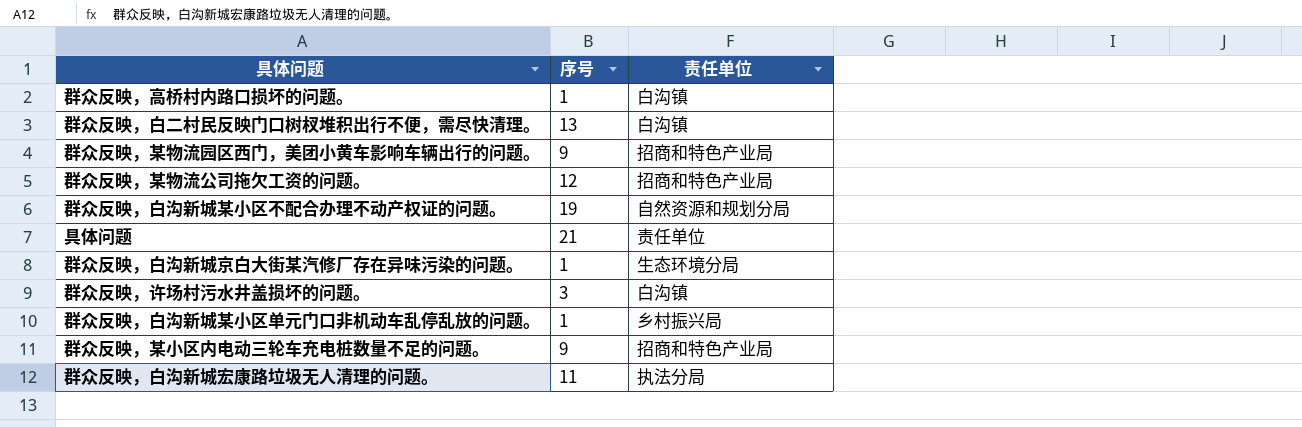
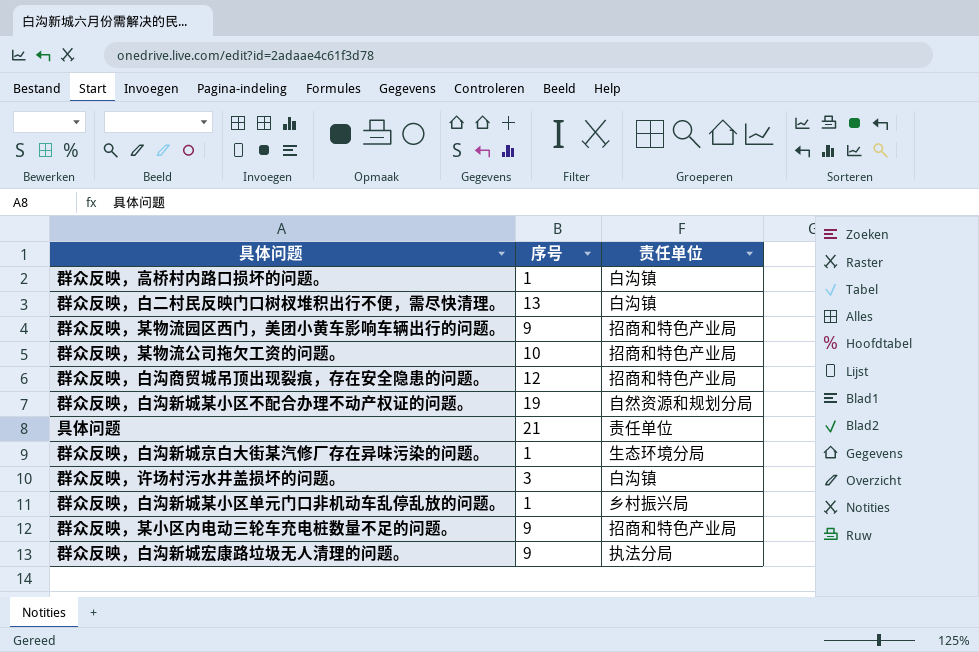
群众反映，某物流公司拖欠工资的问题。 | 序号: 12 -> 10
row 群众反映，白沟商贸城吊顶出现裂痕，存在安全隐患的问题。: none -> 12 | 招商和特色产业局
群众反映，白沟新城宏康路垃圾无人清理的问题。 | 序号: 11 -> 9

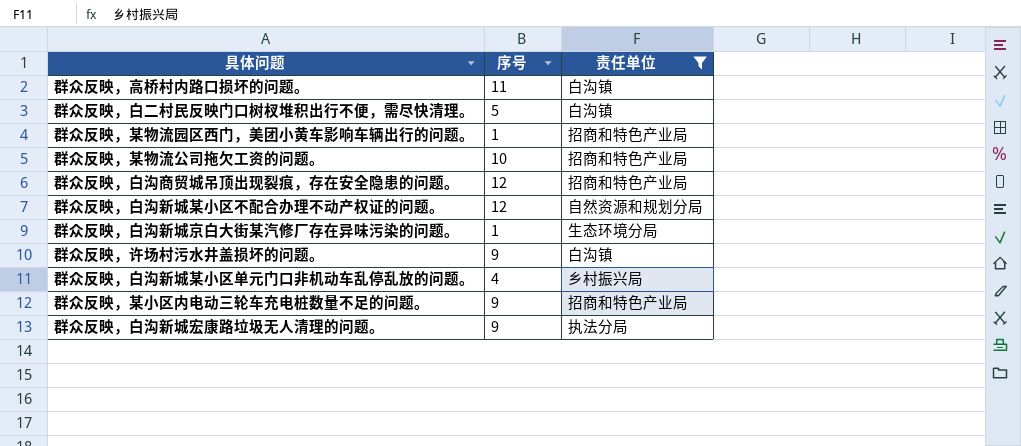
filter: none -> 责任单位 != 责任单位
群众反映，高桥村内路口损坏的问题。 | 序号: 1 -> 11
群众反映，白二村民反映门口树杈堆积出行不便，需尽快清理。 | 序号: 13 -> 5
群众反映，某物流园区西门，美团小黄车影响车辆出行的问题。 | 序号: 9 -> 1
群众反映，白沟新城某小区不配合办理不动产权证的问题。 | 序号: 19 -> 12
群众反映，许场村污水井盖损坏的问题。 | 序号: 3 -> 9
群众反映，白沟新城某小区单元门口非机动车乱停乱放的问题。 | 序号: 1 -> 4

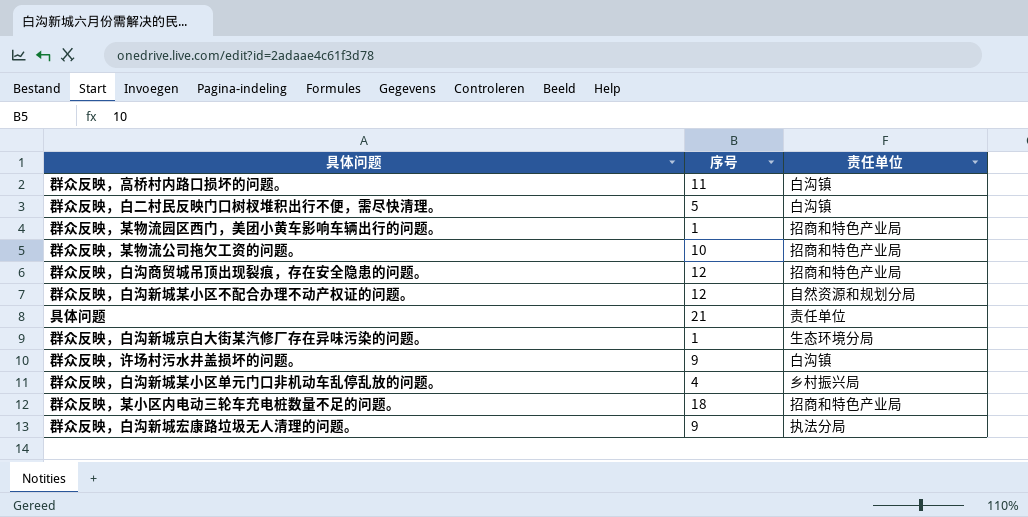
filter: 责任单位 != 责任单位 -> none
群众反映，某小区内电动三轮车充电桩数量不足的问题。 | 序号: 9 -> 18

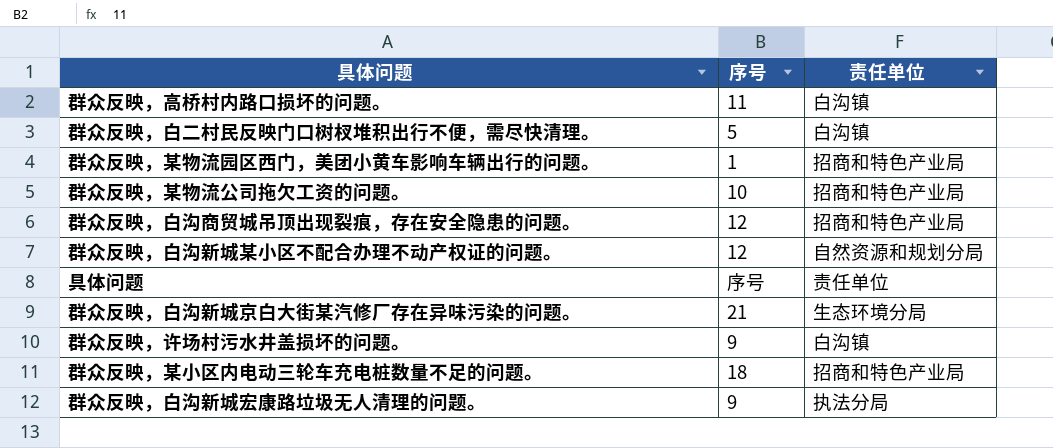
row 群众反映，白沟新城某小区单元门口非机动车乱停乱放的问题。: 4 | 乡村振兴局 -> none
具体问题 | 序号: 21 -> 序号
群众反映，白沟新城京白大街某汽修厂存在异味污染的问题。 | 序号: 1 -> 21

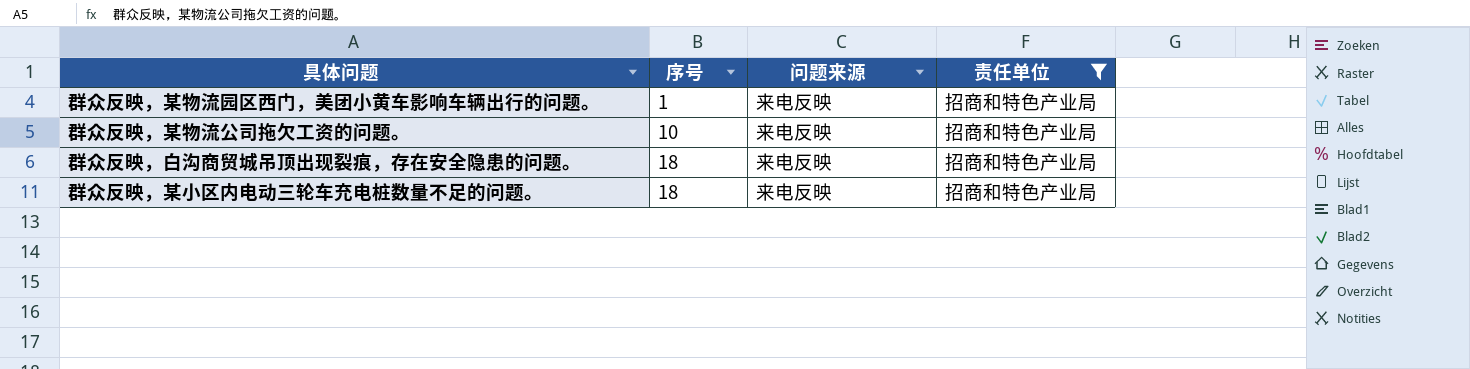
filter: none -> 责任单位 = 招商和特色产业局
column 问题来源 | position: none -> 3
群众反映，白沟商贸城吊顶出现裂痕，存在安全隐患的问题。 | 序号: 12 -> 18

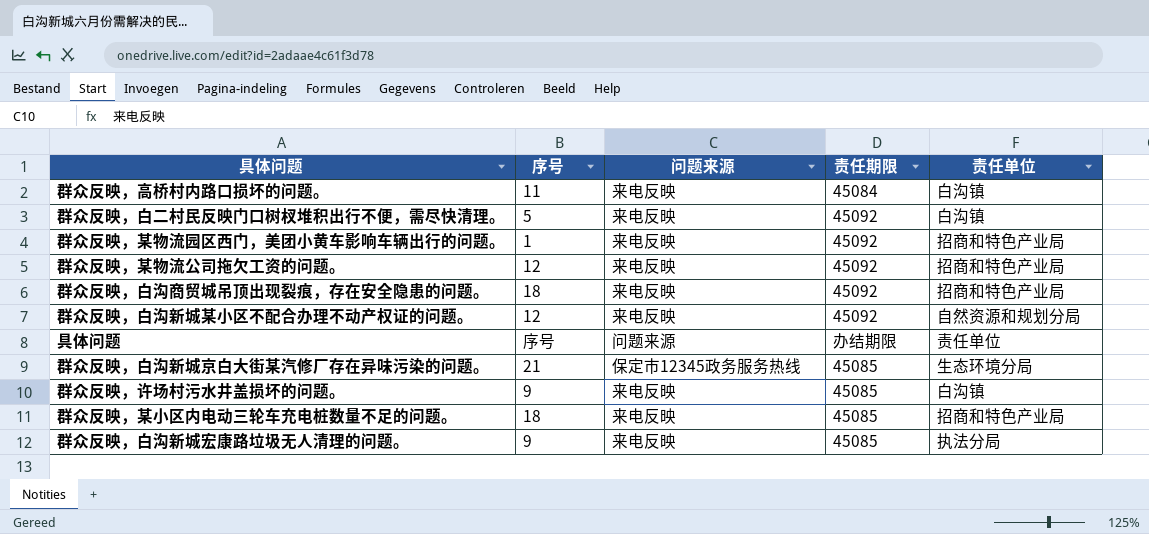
filter: 责任单位 = 招商和特色产业局 -> none
column 责任期限 | position: none -> 4
群众反映，某物流公司拖欠工资的问题。 | 序号: 10 -> 12

